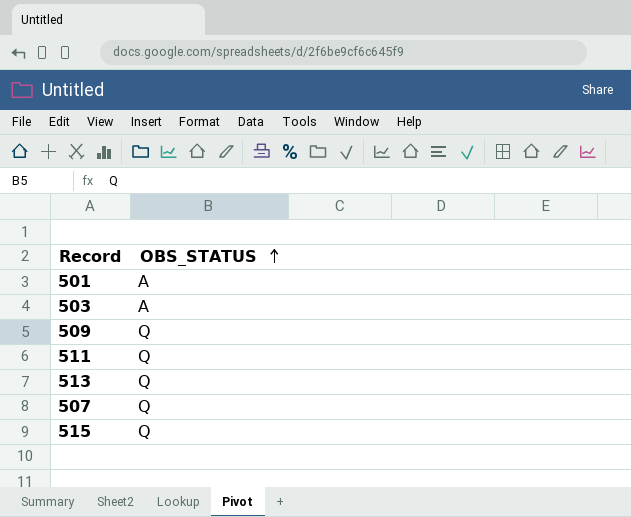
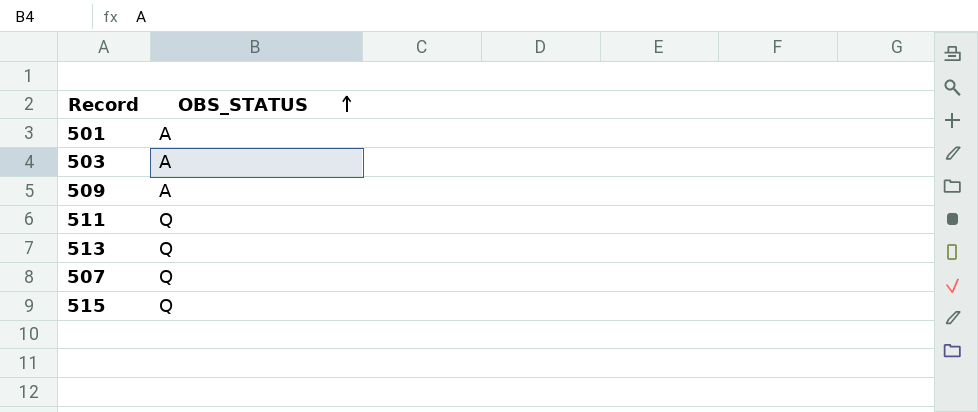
509 | OBS_STATUS: Q -> A

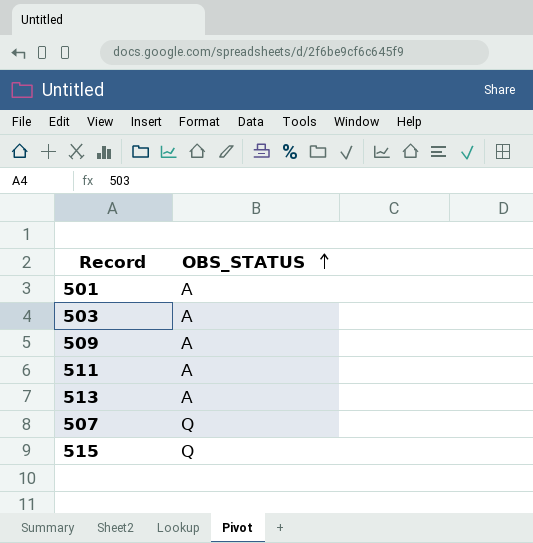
511 | OBS_STATUS: Q -> A
513 | OBS_STATUS: Q -> A

